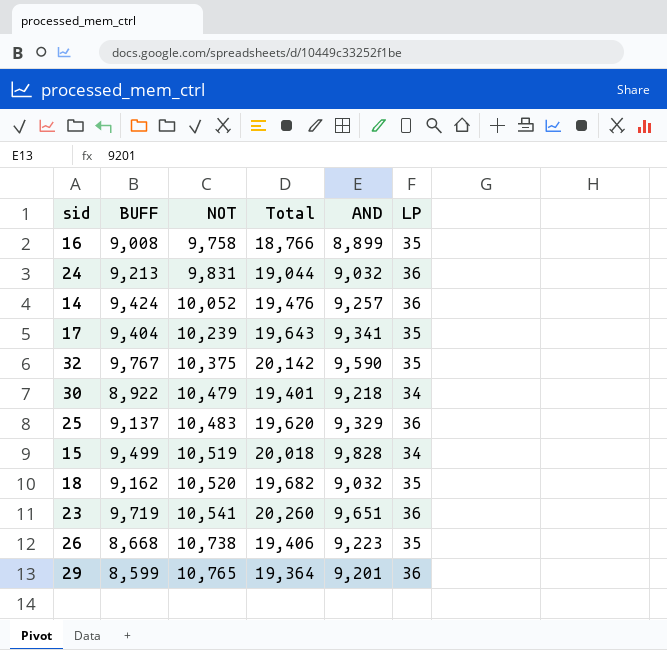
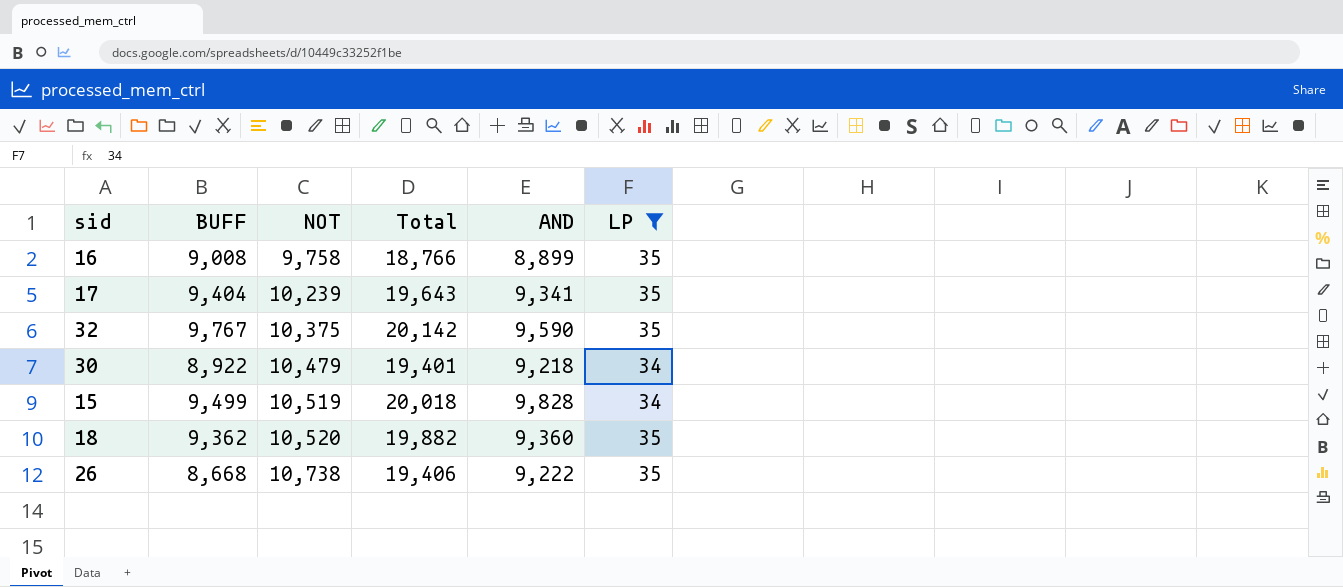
filter: none -> LP != 36
18 | BUFF: 9,162 -> 9,362
18 | Total: 19,682 -> 19,882
18 | AND: 9,032 -> 9,360
26 | AND: 9,223 -> 9,222

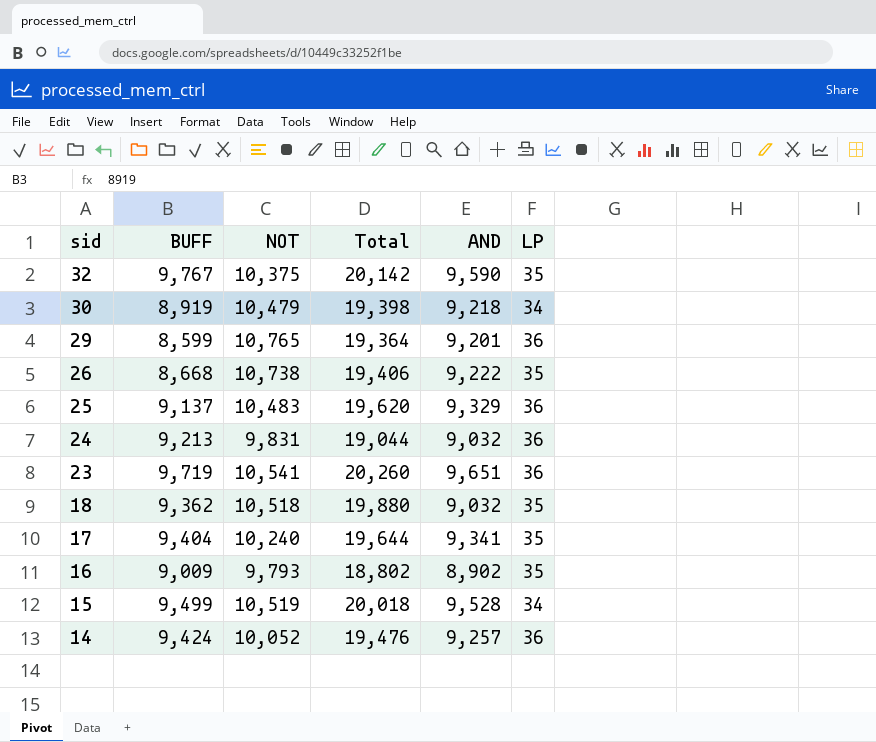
filter: LP != 36 -> none
row order: NOT ascending -> sid descending
30 | BUFF: 8,922 -> 8,919
30 | Total: 19,401 -> 19,398
18 | NOT: 10,520 -> 10,518
18 | Total: 19,882 -> 19,880
18 | AND: 9,360 -> 9,032
17 | NOT: 10,239 -> 10,240
17 | Total: 19,643 -> 19,644
16 | BUFF: 9,008 -> 9,009
16 | NOT: 9,758 -> 9,793
16 | Total: 18,766 -> 18,802
16 | AND: 8,899 -> 8,902
15 | AND: 9,828 -> 9,528

